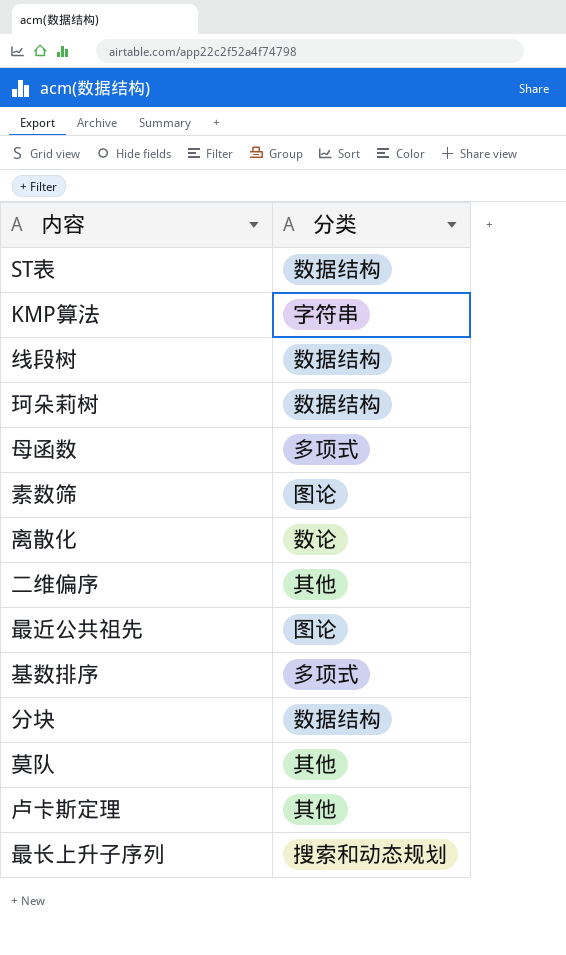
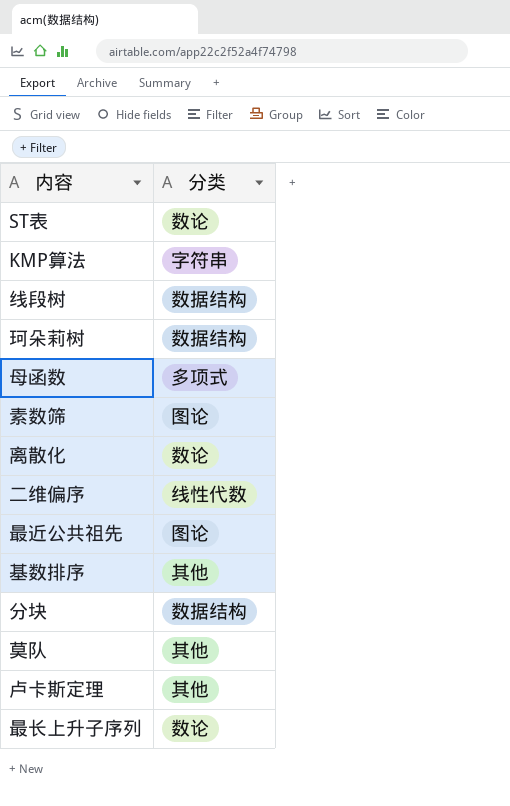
ST表 | 分类: 数据结构 -> 数论
二维偏序 | 分类: 其他 -> 线性代数
基数排序 | 分类: 多项式 -> 其他
最长上升子序列 | 分类: 搜索和动态规划 -> 数论

